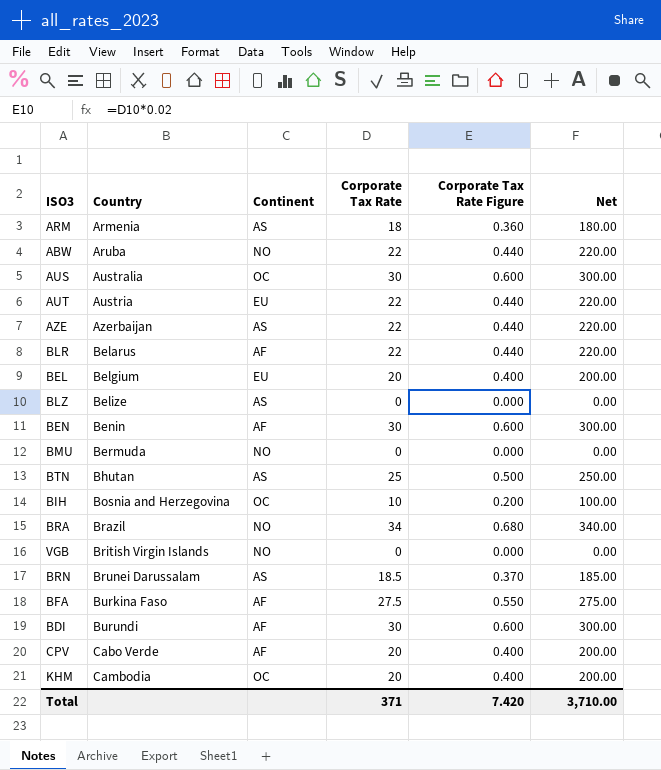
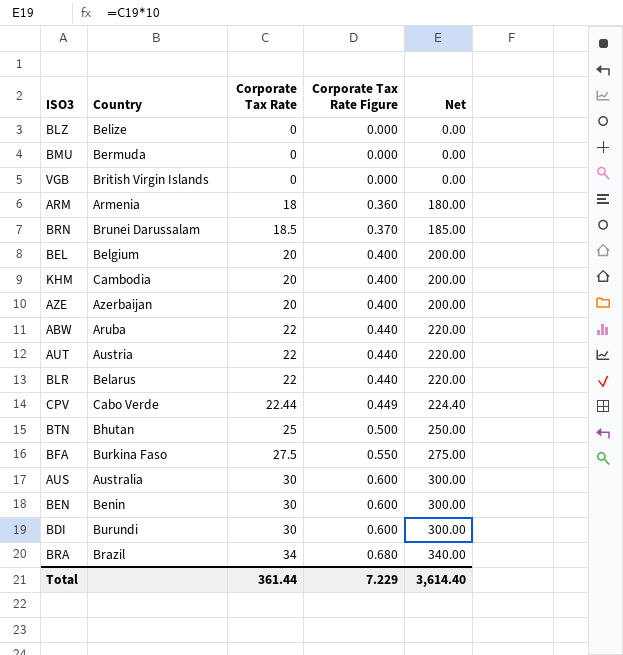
row order: Country ascending -> Corporate Tax Rate ascending
column Continent | position: 3 -> none
row BIH: Bosnia and Herzegovina | OC | 10 | 0.200 | 100.00 -> none
AZE | Corporate Tax Rate: 22 -> 20
AZE | Corporate Tax Rate Figure: 0.440 -> 0.400
AZE | Net: 220.00 -> 200.00
CPV | Corporate Tax Rate: 20 -> 22.44
CPV | Corporate Tax Rate Figure: 0.400 -> 0.449
CPV | Net: 200.00 -> 224.40
Total | Corporate Tax Rate: 371 -> 361.44
Total | Corporate Tax Rate Figure: 7.420 -> 7.229
Total | Net: 3,710.00 -> 3,614.40

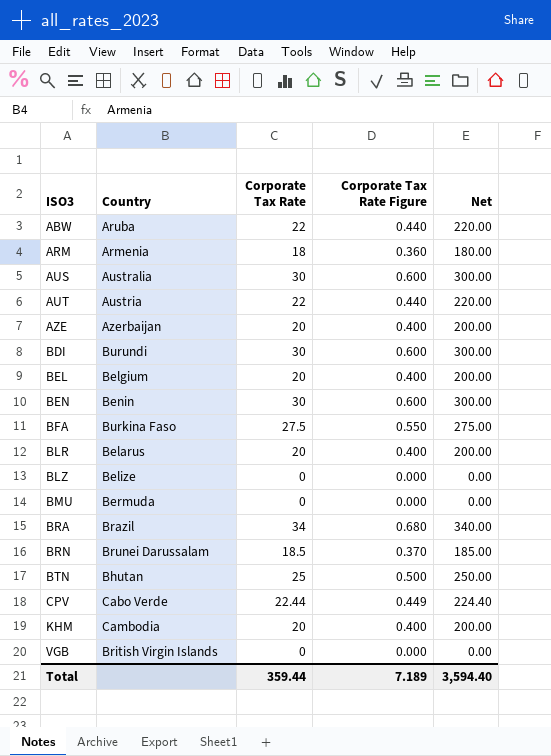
row order: Corporate Tax Rate ascending -> ISO3 ascending
BLR | Corporate Tax Rate: 22 -> 20
BLR | Corporate Tax Rate Figure: 0.440 -> 0.400
BLR | Net: 220.00 -> 200.00
Total | Corporate Tax Rate: 361.44 -> 359.44
Total | Corporate Tax Rate Figure: 7.229 -> 7.189
Total | Net: 3,614.40 -> 3,594.40

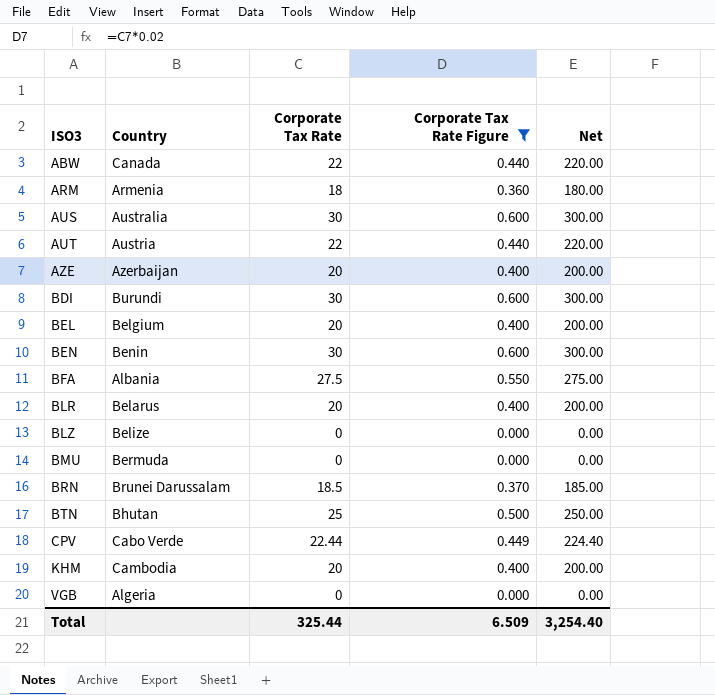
filter: none -> Corporate Tax Rate Figure != 0.680
ABW | Country: Aruba -> Canada
BFA | Country: Burkina Faso -> Albania
VGB | Country: British Virgin Islands -> Algeria
Total | Corporate Tax Rate: 359.44 -> 325.44
Total | Corporate Tax Rate Figure: 7.189 -> 6.509
Total | Net: 3,594.40 -> 3,254.40

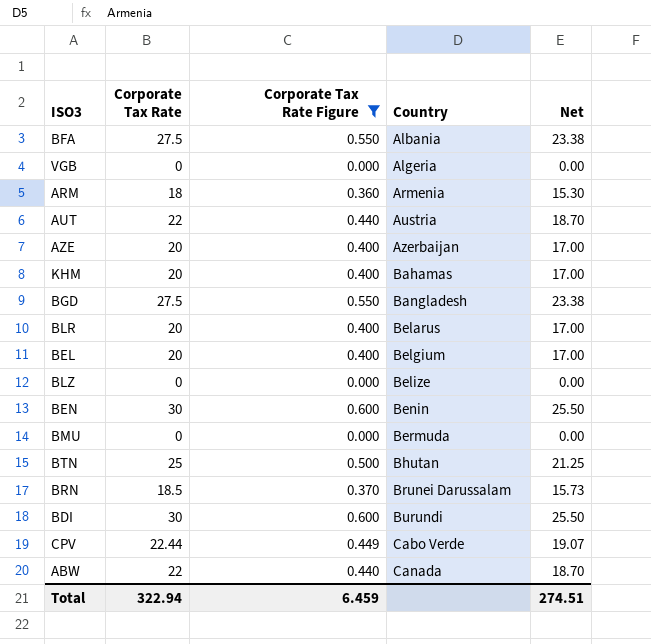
row order: ISO3 ascending -> Country ascending
column Country | position: 2 -> 4
column Net | formula: [Corporate Tax Rate] * 10 -> [Corporate Tax Rate] * 0.85
row AUS: Australia | 30 | 0.600 | 300.00 -> none
KHM | Country: Cambodia -> Bahamas
row BGD: none -> 27.5 | 0.550 | Bangladesh | 23.38
Total | Corporate Tax Rate: 325.44 -> 322.94
Total | Corporate Tax Rate Figure: 6.509 -> 6.459
Total | Net: 3,254.40 -> 274.51

